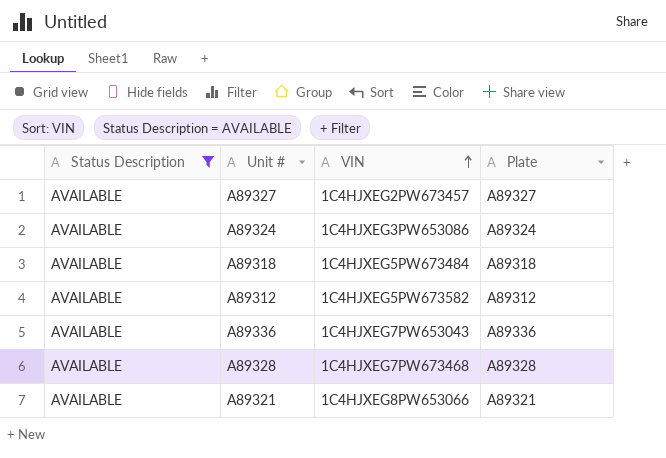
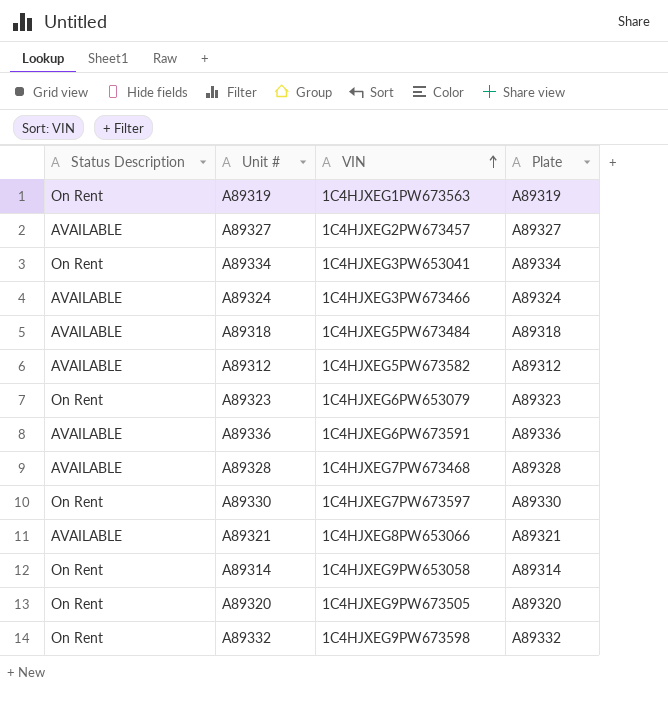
filter: Status Description = AVAILABLE -> none
A89324 | VIN: 1C4HJXEG3PW653086 -> 1C4HJXEG3PW673466
A89336 | VIN: 1C4HJXEG7PW653043 -> 1C4HJXEG6PW673591

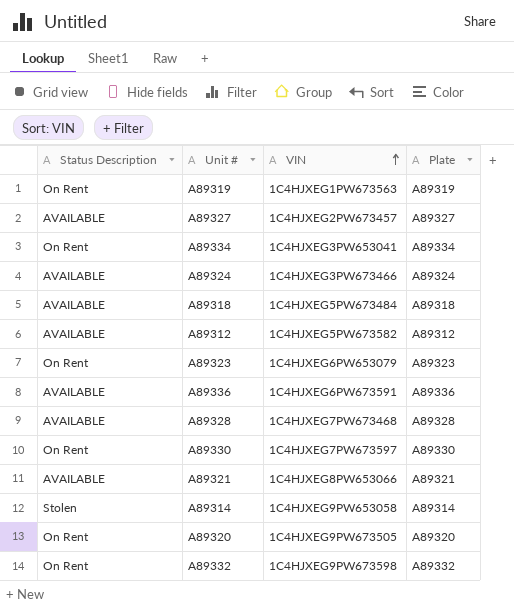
A89314 | Status Description: On Rent -> Stolen

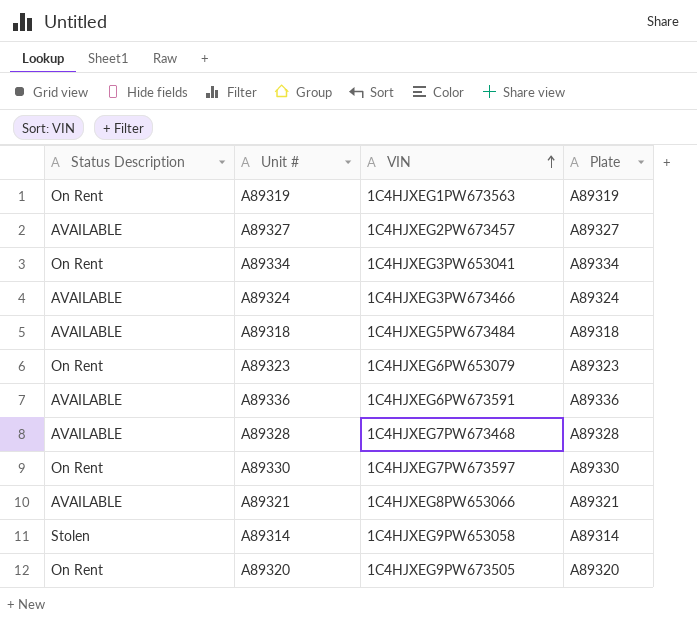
row A89312: AVAILABLE | 1C4HJXEG5PW673582 | A89312 -> none
row A89332: On Rent | 1C4HJXEG9PW673598 | A89332 -> none

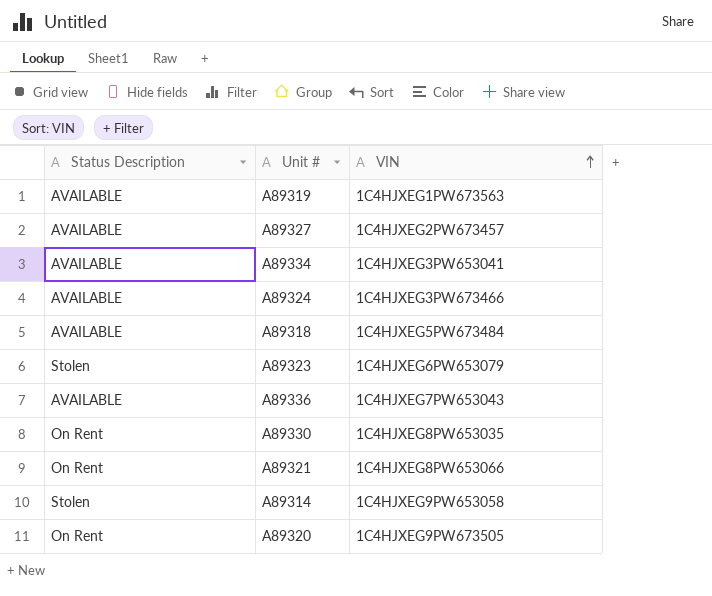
column Plate | position: 4 -> none
row A89328: AVAILABLE | 1C4HJXEG7PW673468 | A89328 -> none
A89319 | Status Description: On Rent -> AVAILABLE
A89334 | Status Description: On Rent -> AVAILABLE
A89323 | Status Description: On Rent -> Stolen
A89336 | VIN: 1C4HJXEG6PW673591 -> 1C4HJXEG7PW653043
A89330 | VIN: 1C4HJXEG7PW673597 -> 1C4HJXEG8PW653035
A89321 | Status Description: AVAILABLE -> On Rent

